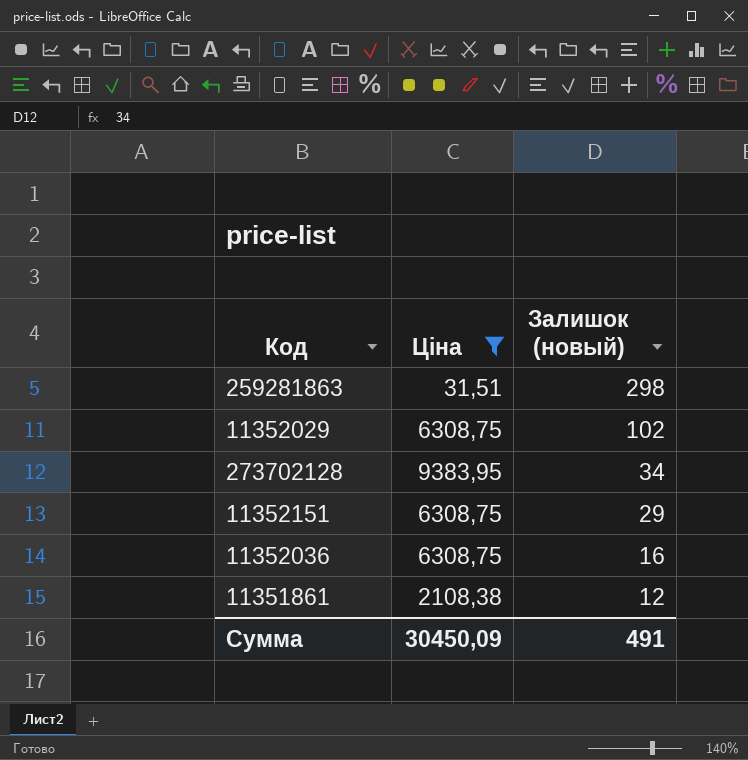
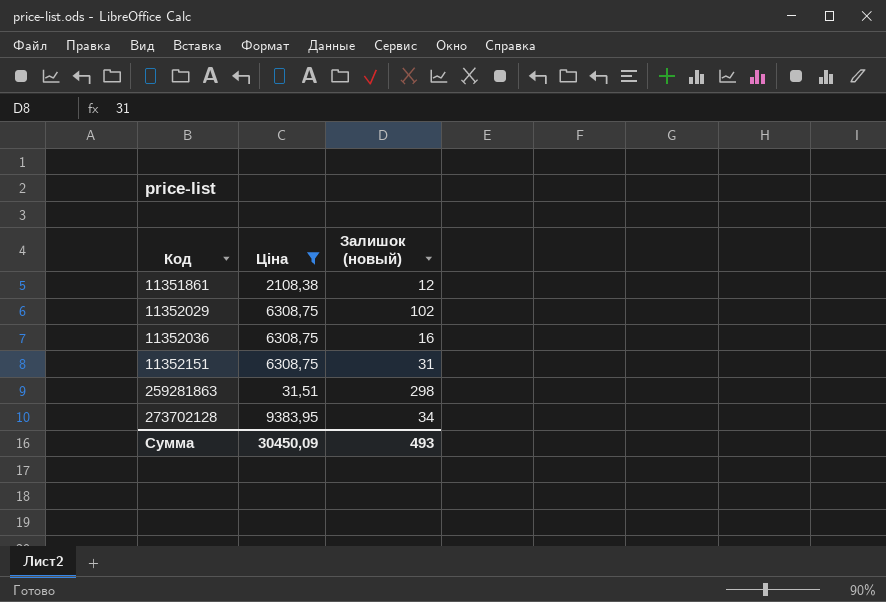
row order: Залишок (новый) descending -> Код ascending
11352151 | Залишок (новый): 29 -> 31
Сумма | Залишок (новый): 491 -> 493

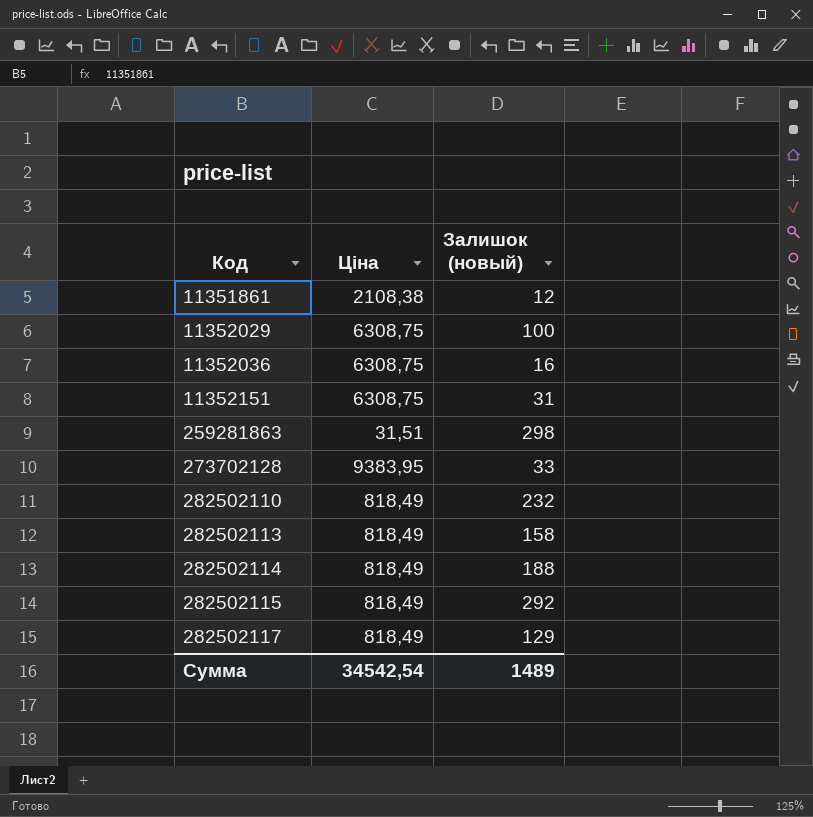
filter: Ціна != 818,49 -> none
11352029 | Залишок (новый): 102 -> 100
273702128 | Залишок (новый): 34 -> 33
Сумма | Ціна: 30450,09 -> 34542,54
Сумма | Залишок (новый): 493 -> 1489

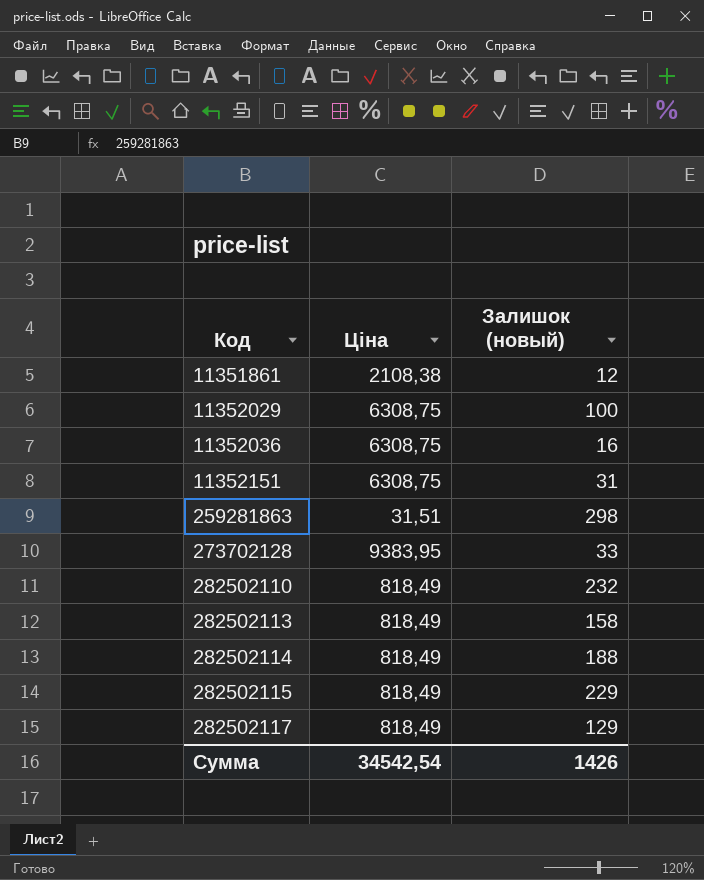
282502115 | Залишок (новый): 292 -> 229
Сумма | Залишок (новый): 1489 -> 1426

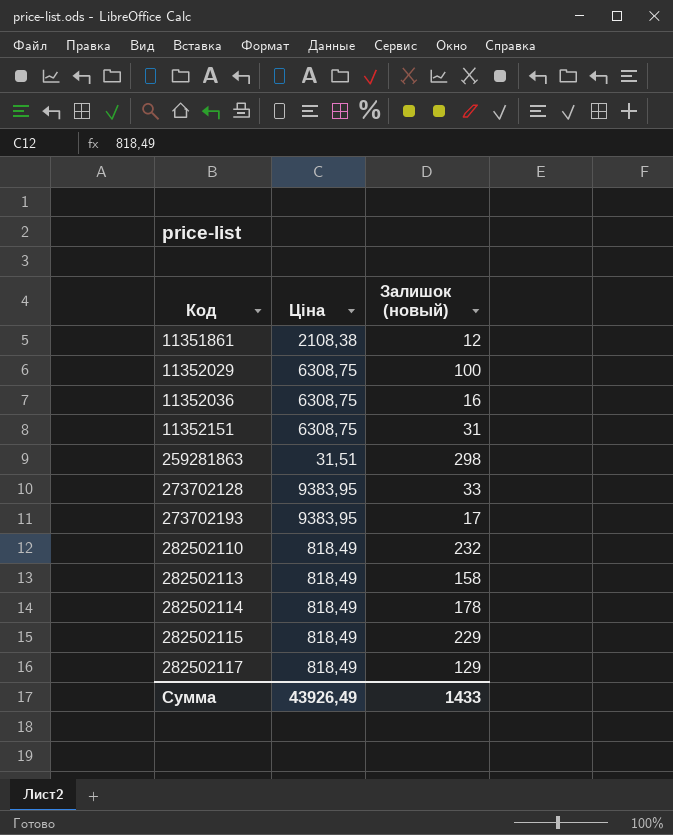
row 273702193: none -> 9383,95 | 17
282502114 | Залишок (новый): 188 -> 178
Сумма | Ціна: 34542,54 -> 43926,49
Сумма | Залишок (новый): 1426 -> 1433

